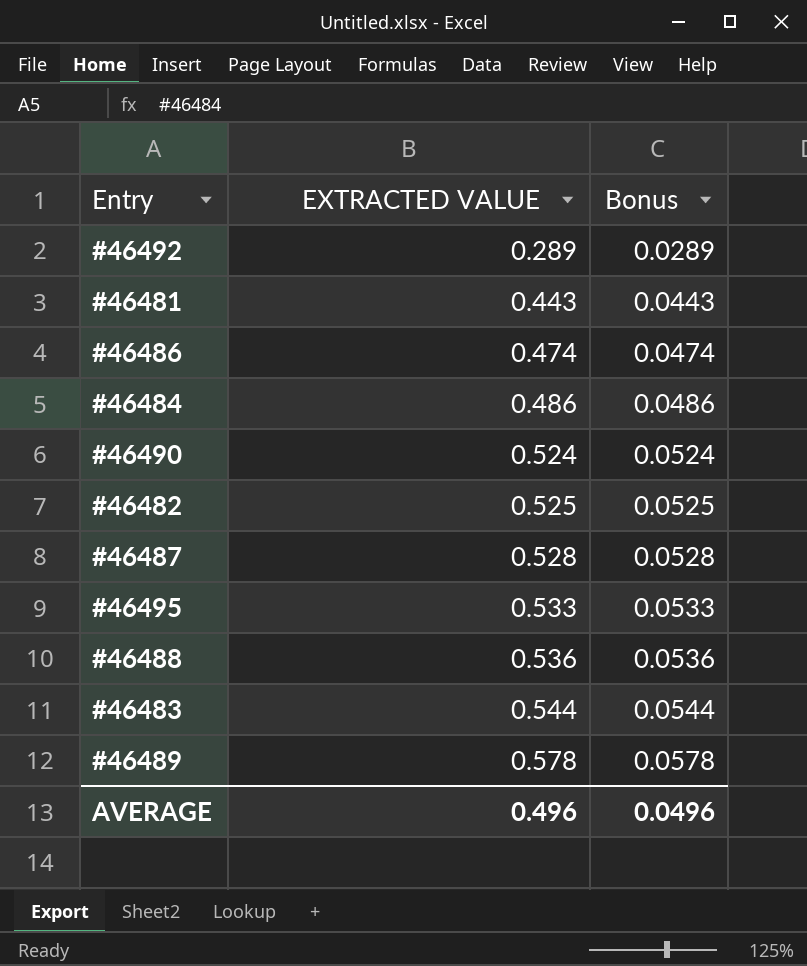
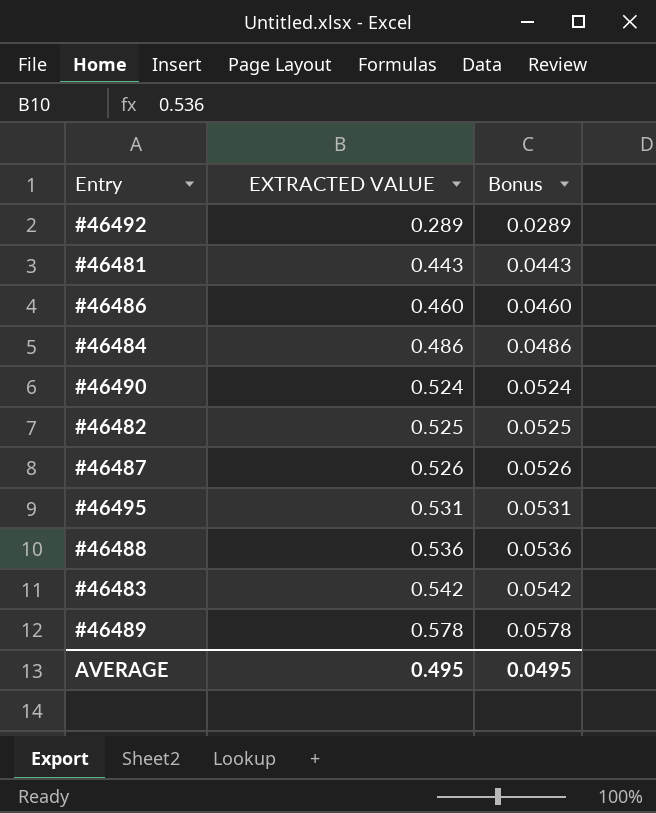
#46486 | EXTRACTED VALUE: 0.474 -> 0.460
#46486 | Bonus: 0.0474 -> 0.0460
#46487 | EXTRACTED VALUE: 0.528 -> 0.526
#46487 | Bonus: 0.0528 -> 0.0526
#46495 | EXTRACTED VALUE: 0.533 -> 0.531
#46495 | Bonus: 0.0533 -> 0.0531
#46483 | EXTRACTED VALUE: 0.544 -> 0.542
#46483 | Bonus: 0.0544 -> 0.0542
AVERAGE | EXTRACTED VALUE: 0.496 -> 0.495
AVERAGE | Bonus: 0.0496 -> 0.0495

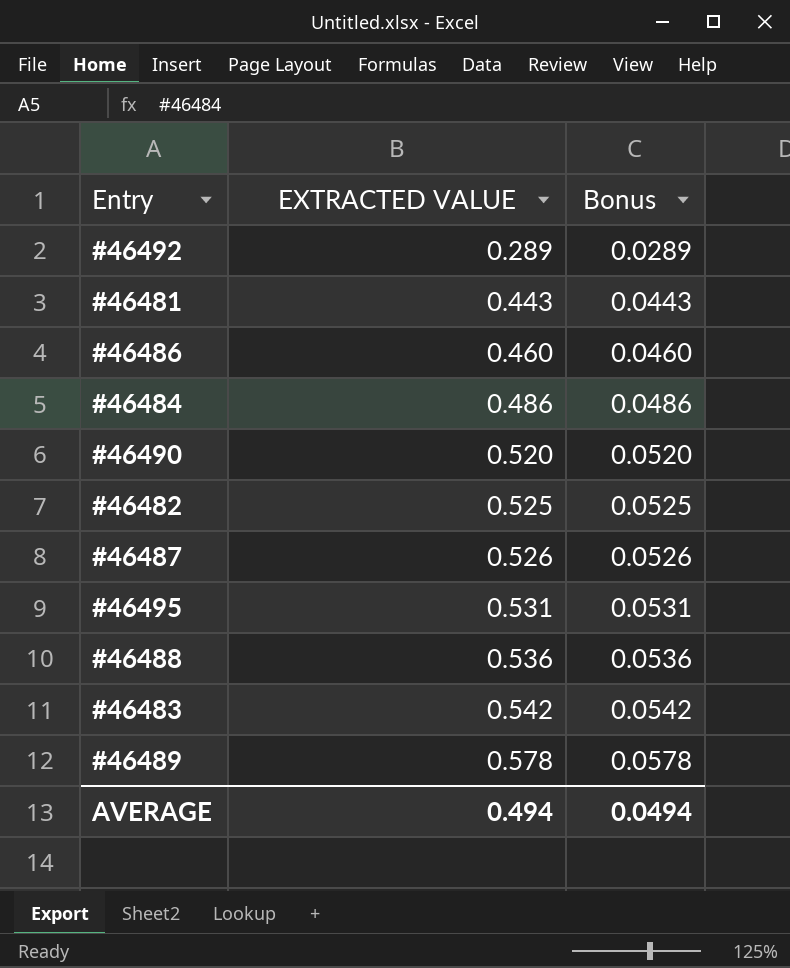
#46490 | EXTRACTED VALUE: 0.524 -> 0.520
#46490 | Bonus: 0.0524 -> 0.0520
AVERAGE | EXTRACTED VALUE: 0.495 -> 0.494
AVERAGE | Bonus: 0.0495 -> 0.0494

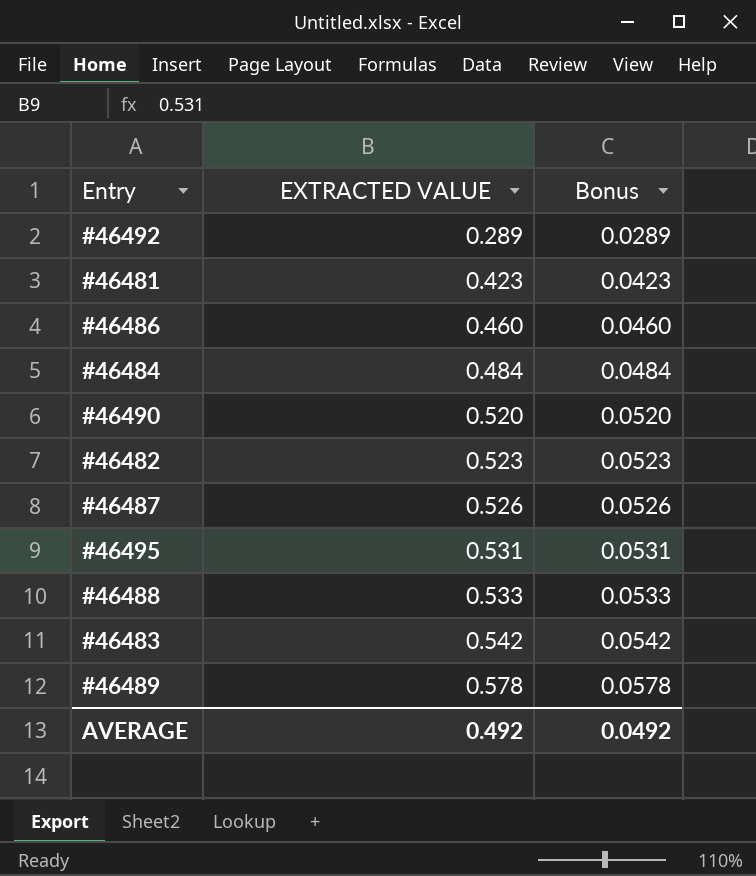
#46481 | EXTRACTED VALUE: 0.443 -> 0.423
#46481 | Bonus: 0.0443 -> 0.0423
#46484 | EXTRACTED VALUE: 0.486 -> 0.484
#46484 | Bonus: 0.0486 -> 0.0484
#46482 | EXTRACTED VALUE: 0.525 -> 0.523
#46482 | Bonus: 0.0525 -> 0.0523
#46488 | EXTRACTED VALUE: 0.536 -> 0.533
#46488 | Bonus: 0.0536 -> 0.0533
AVERAGE | EXTRACTED VALUE: 0.494 -> 0.492
AVERAGE | Bonus: 0.0494 -> 0.0492

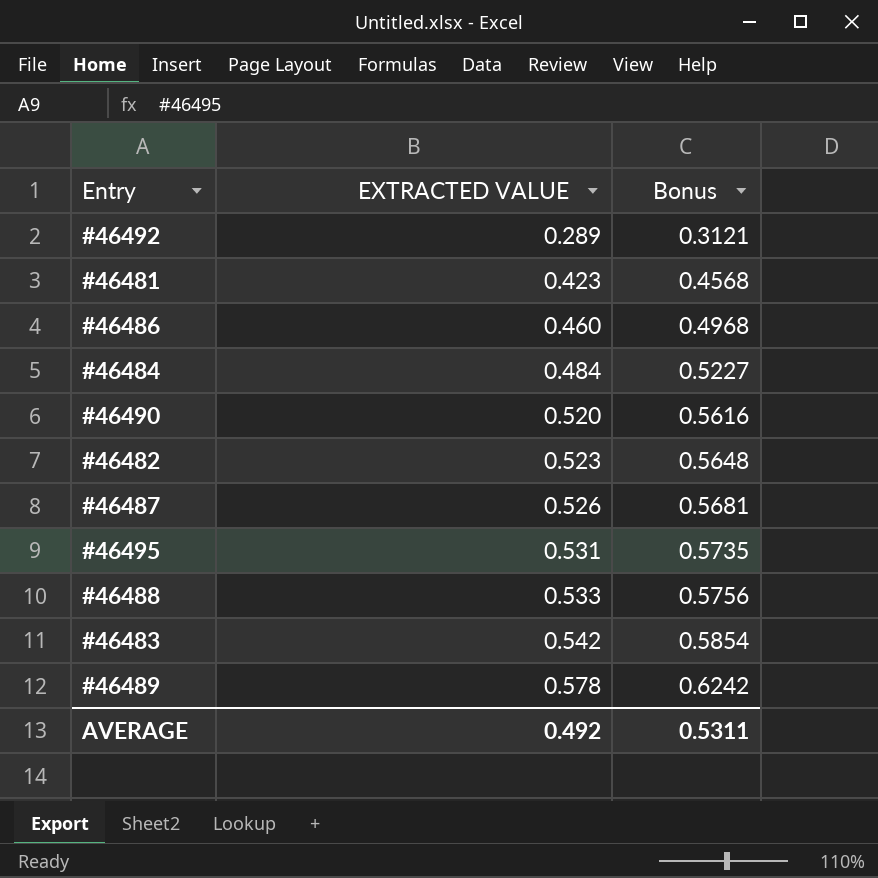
column Bonus | formula: [EXTRACTED VALUE] * 0.1 -> [EXTRACTED VALUE] * 1.08
AVERAGE | Bonus: 0.0492 -> 0.5311

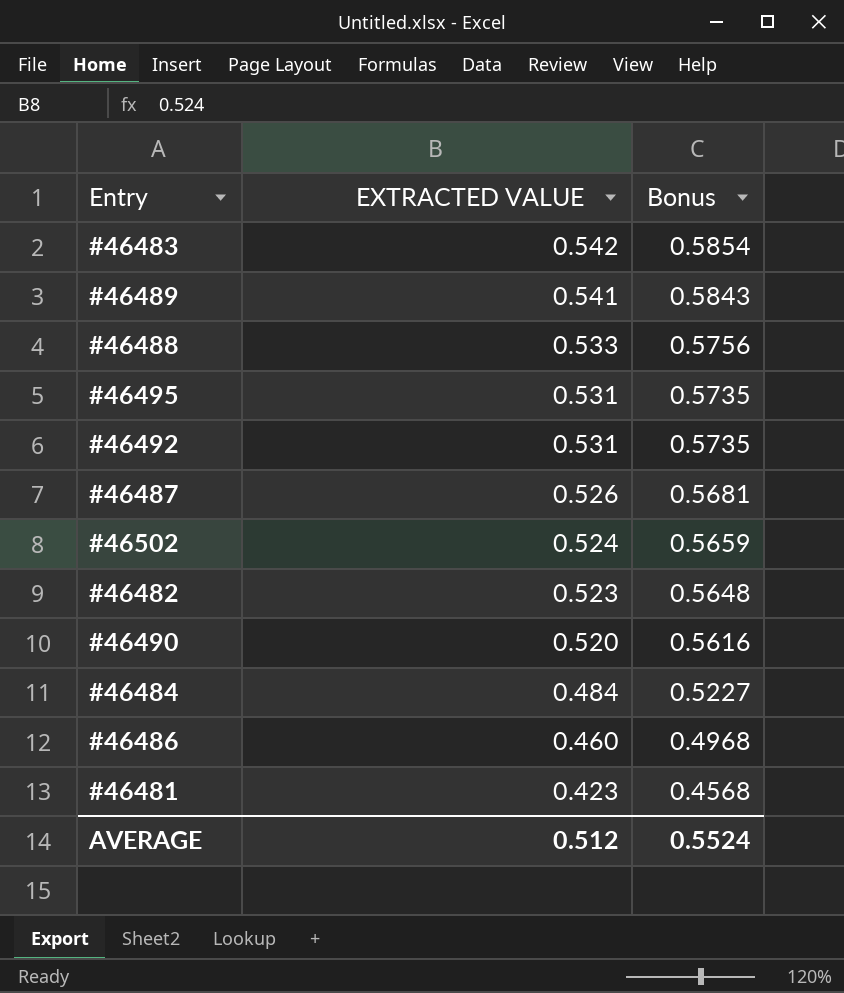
row order: EXTRACTED VALUE ascending -> EXTRACTED VALUE descending
#46489 | EXTRACTED VALUE: 0.578 -> 0.541
#46489 | Bonus: 0.6242 -> 0.5843
#46492 | EXTRACTED VALUE: 0.289 -> 0.531
#46492 | Bonus: 0.3121 -> 0.5735
row #46502: none -> 0.524 | 0.5659
AVERAGE | EXTRACTED VALUE: 0.492 -> 0.512
AVERAGE | Bonus: 0.5311 -> 0.5524

